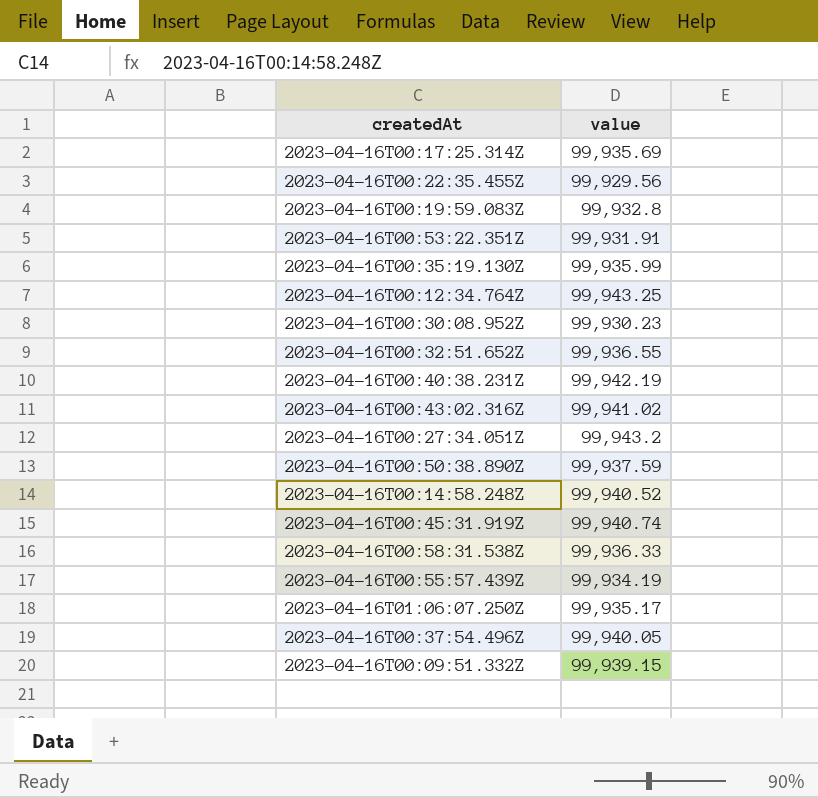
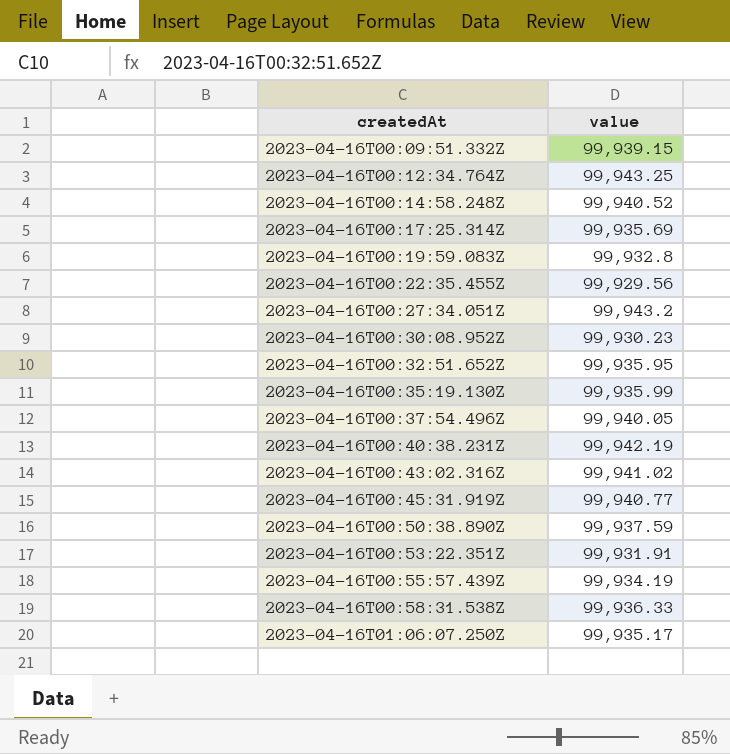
row order: none -> createdAt ascending
2023-04-16T00:32:51.652Z | value: 99,936.55 -> 99,935.95
2023-04-16T00:45:31.919Z | value: 99,940.74 -> 99,940.77

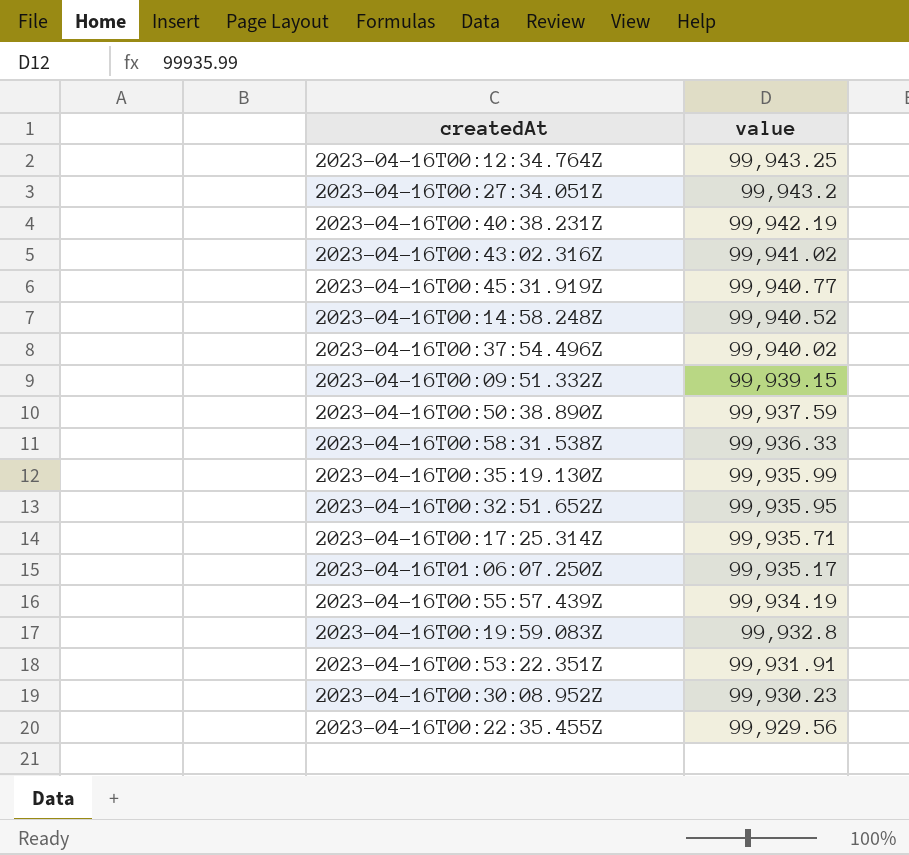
row order: createdAt ascending -> value descending
2023-04-16T00:37:54.496Z | value: 99,940.05 -> 99,940.02
2023-04-16T00:17:25.314Z | value: 99,935.69 -> 99,935.71

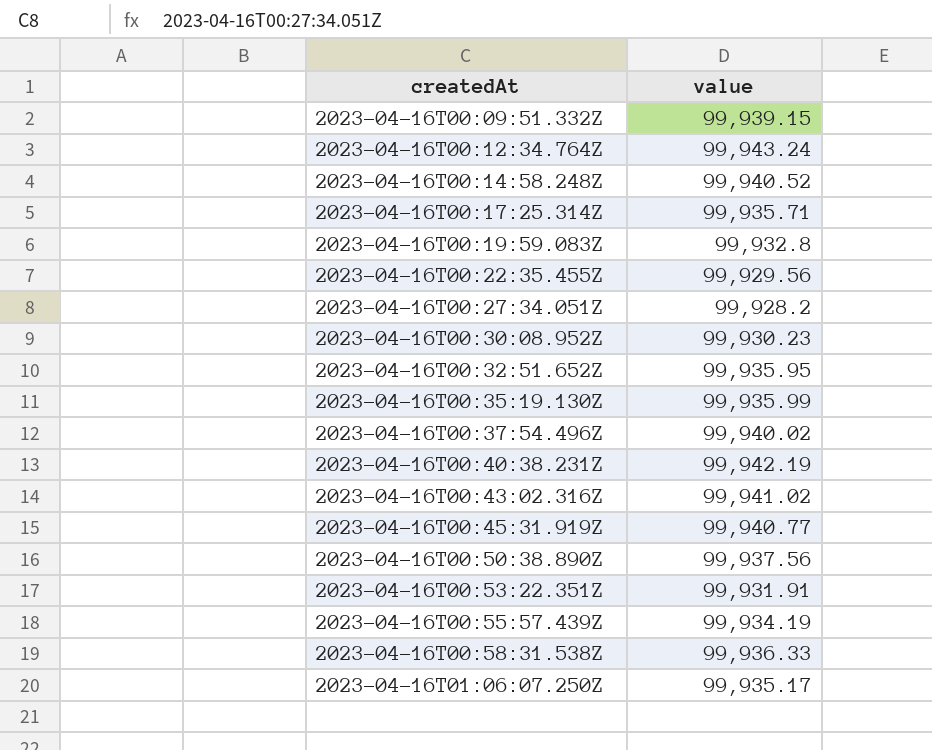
row order: value descending -> createdAt ascending
2023-04-16T00:12:34.764Z | value: 99,943.25 -> 99,943.24
2023-04-16T00:27:34.051Z | value: 99,943.2 -> 99,928.2
2023-04-16T00:50:38.890Z | value: 99,937.59 -> 99,937.56

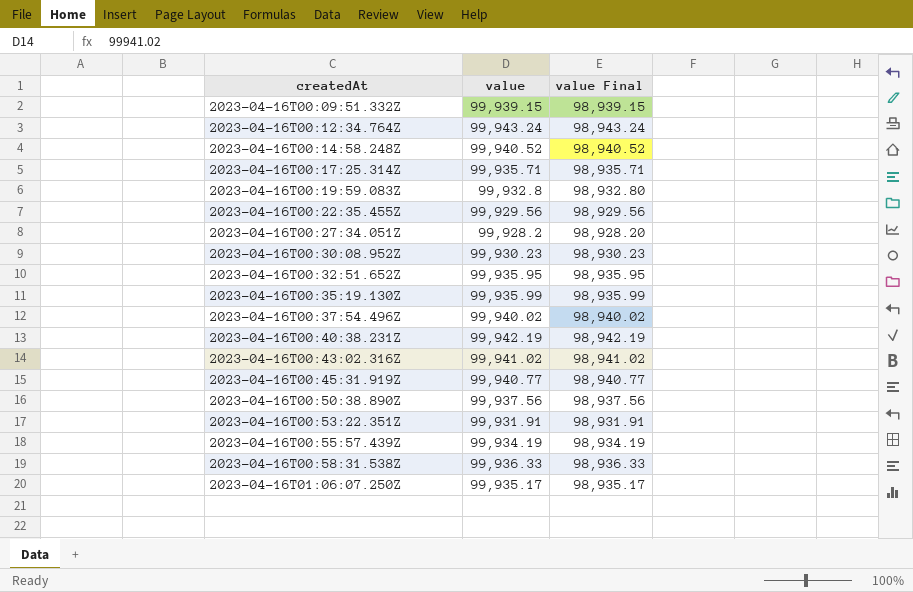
column value Final | formula: none -> [value] - 1000

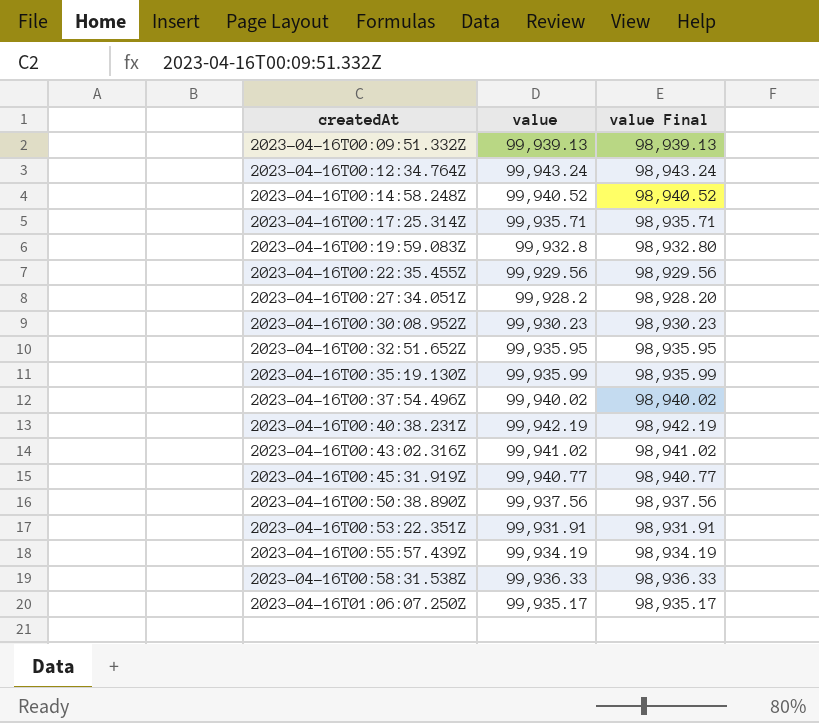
2023-04-16T00:09:51.332Z | value: 99,939.15 -> 99,939.13
2023-04-16T00:09:51.332Z | value Final: 98,939.15 -> 98,939.13

